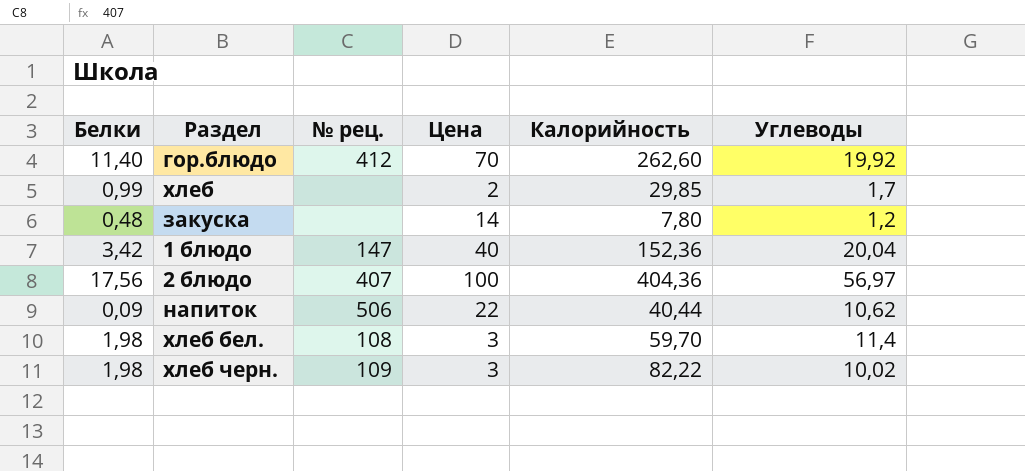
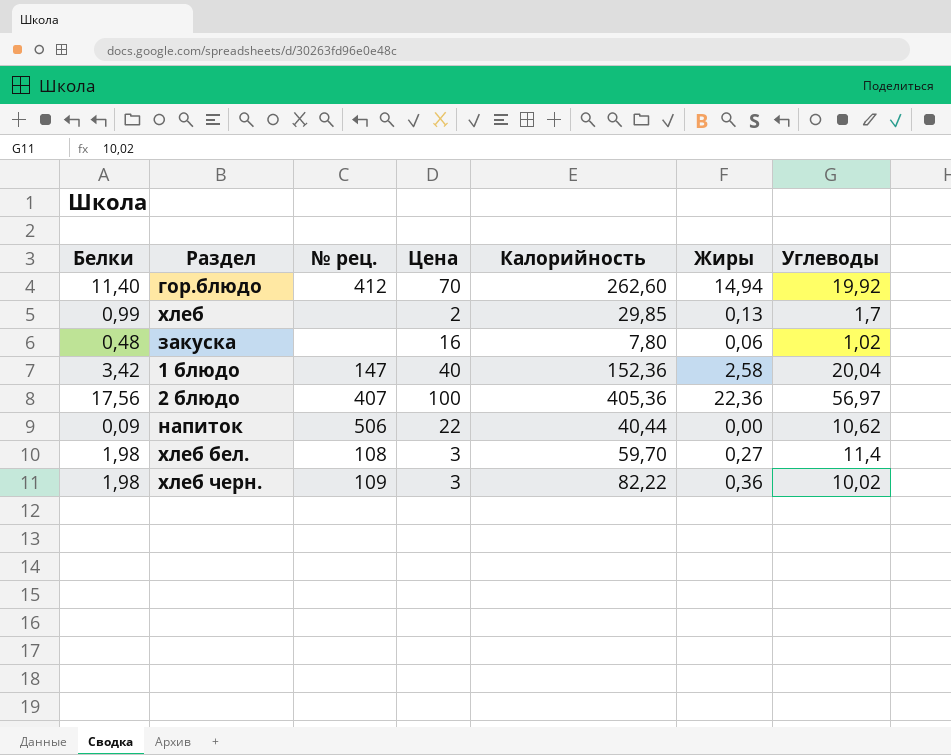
column Жиры | position: none -> 6
закуска | Цена: 14 -> 16
закуска | Углеводы: 1,2 -> 1,02
2 блюдо | Калорийность: 404,36 -> 405,36

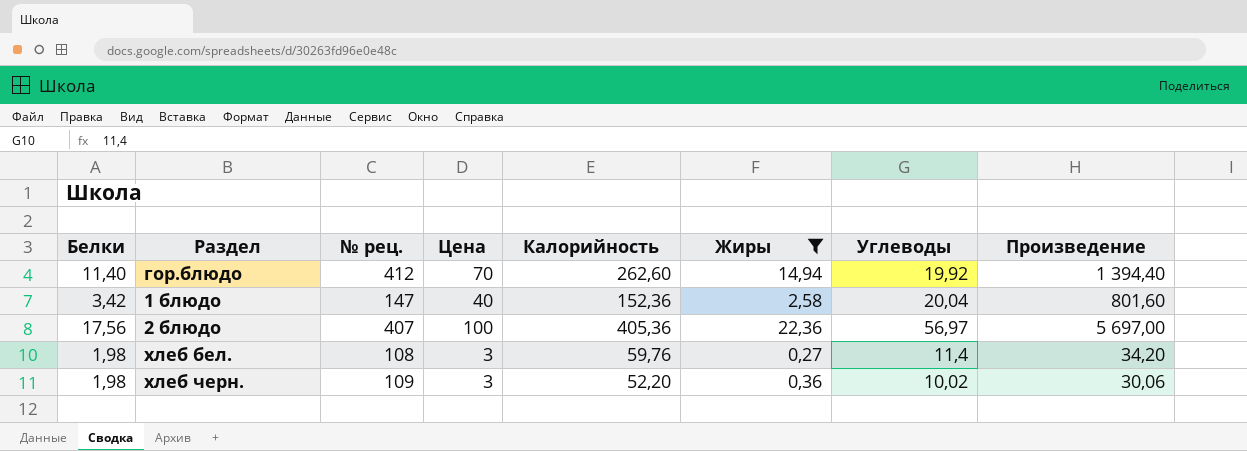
filter: none -> Жиры >= 0,27
column Произведение | formula: none -> [Цена] * [Углеводы]
хлеб бел. | Калорийность: 59,70 -> 59,76
хлеб черн. | Калорийность: 82,22 -> 52,20

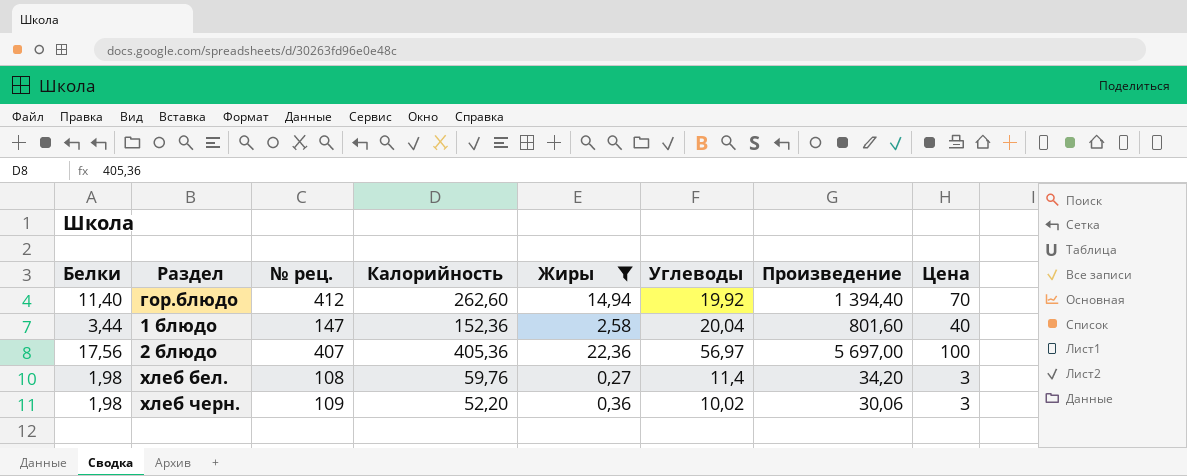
column Цена | position: 4 -> 8
1 блюдо | Белки: 3,42 -> 3,44

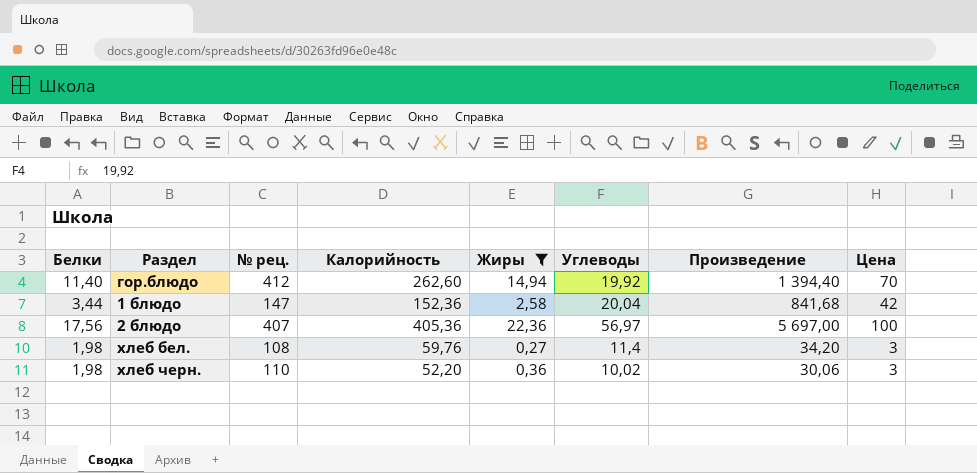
1 блюдо | Произведение: 801,60 -> 841,68
1 блюдо | Цена: 40 -> 42
хлеб черн. | № рец.: 109 -> 110

